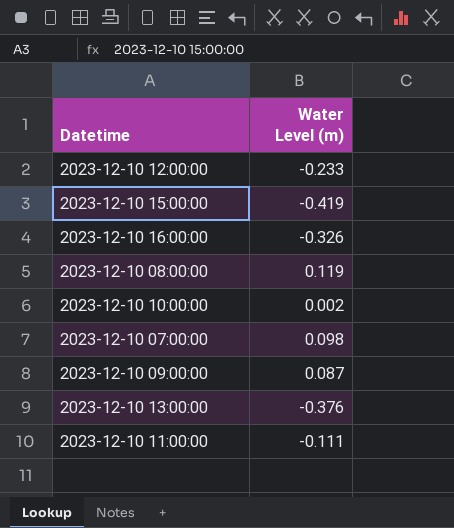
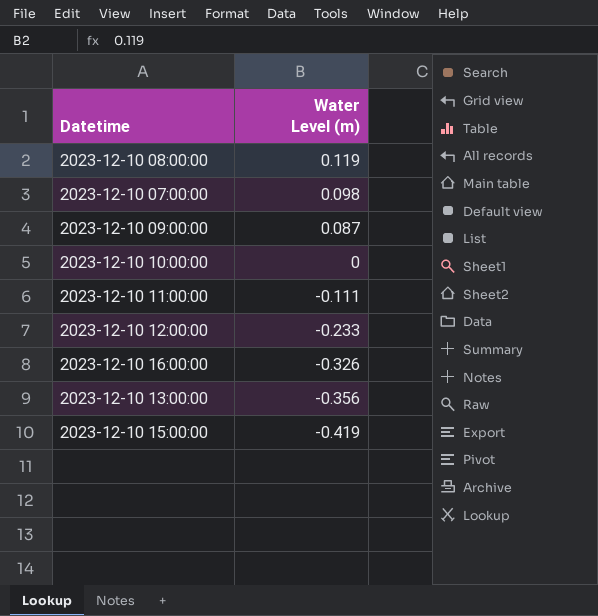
row order: none -> Water Level (m) descending
2023-12-10 10:00:00 | Water Level (m): 0.002 -> 0
2023-12-10 13:00:00 | Water Level (m): -0.376 -> -0.356

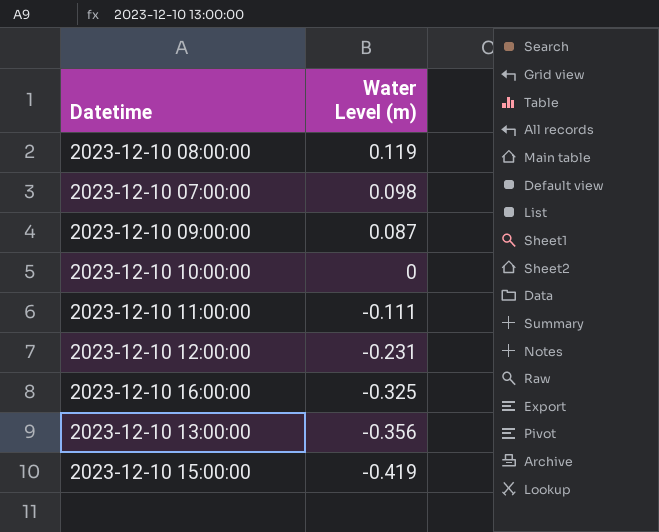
2023-12-10 12:00:00 | Water Level (m): -0.233 -> -0.231
2023-12-10 16:00:00 | Water Level (m): -0.326 -> -0.325

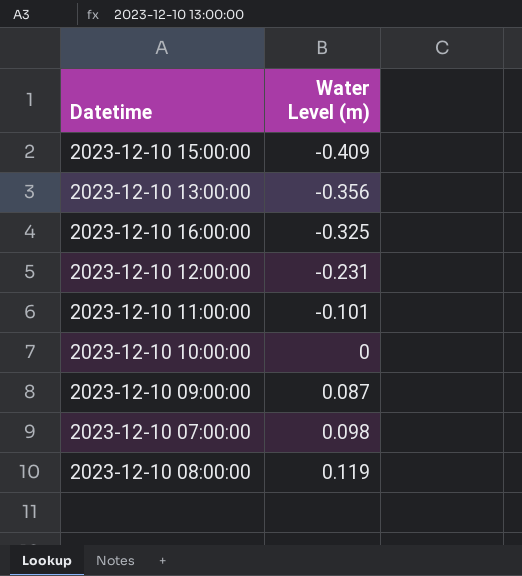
row order: Water Level (m) descending -> Water Level (m) ascending
2023-12-10 15:00:00 | Water Level (m): -0.419 -> -0.409
2023-12-10 11:00:00 | Water Level (m): -0.111 -> -0.101

